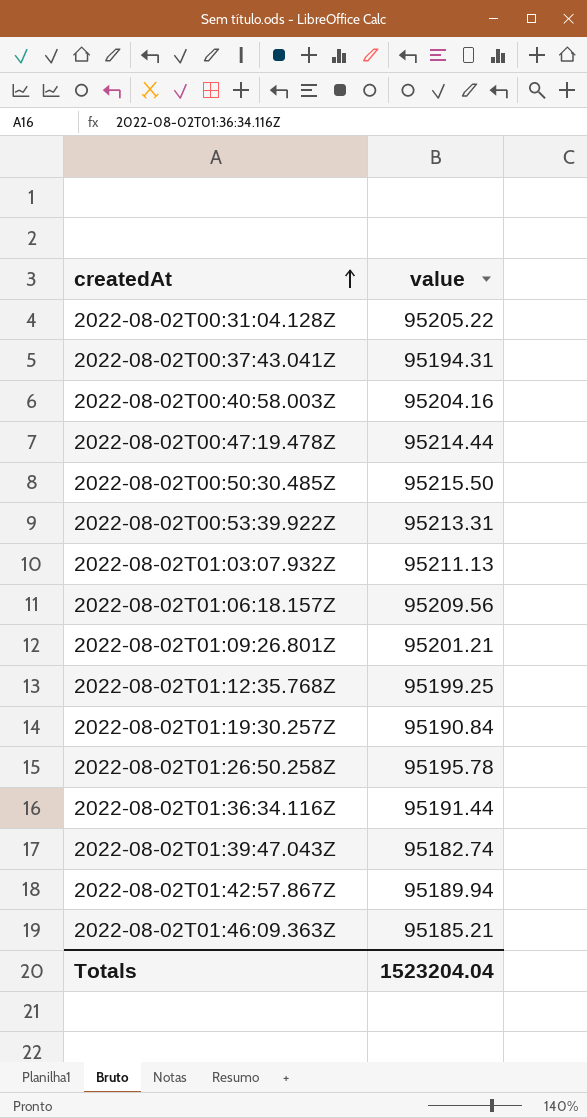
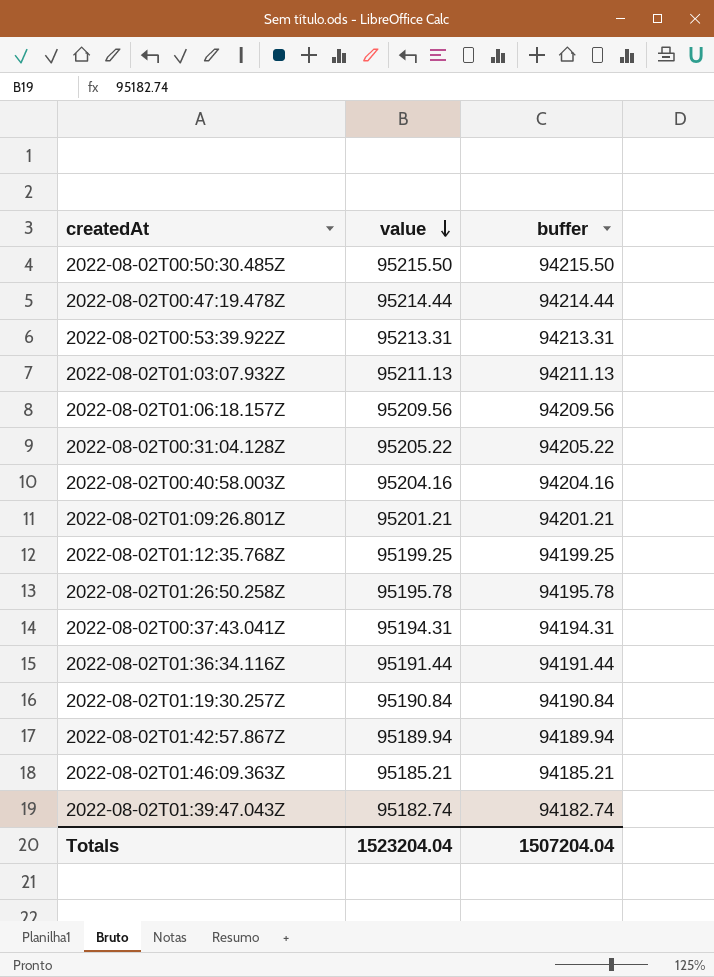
row order: createdAt ascending -> value descending
column buffer | formula: none -> [value] - 1000

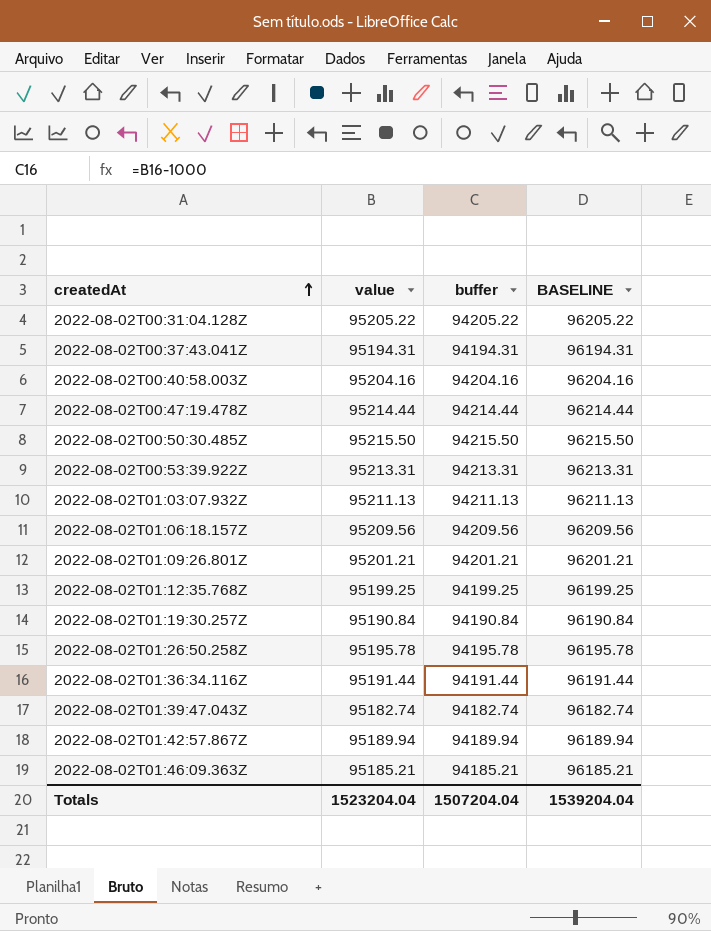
row order: value descending -> createdAt ascending
column BASELINE | formula: none -> [value] + 1000

